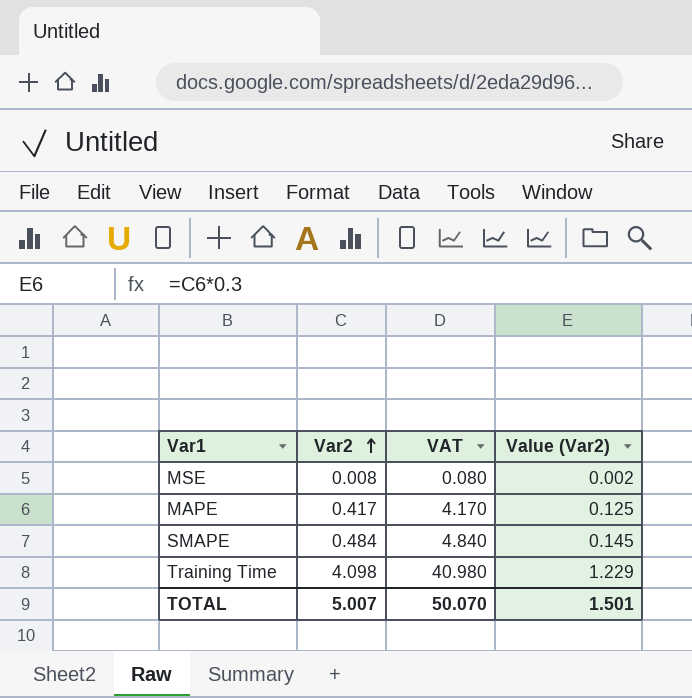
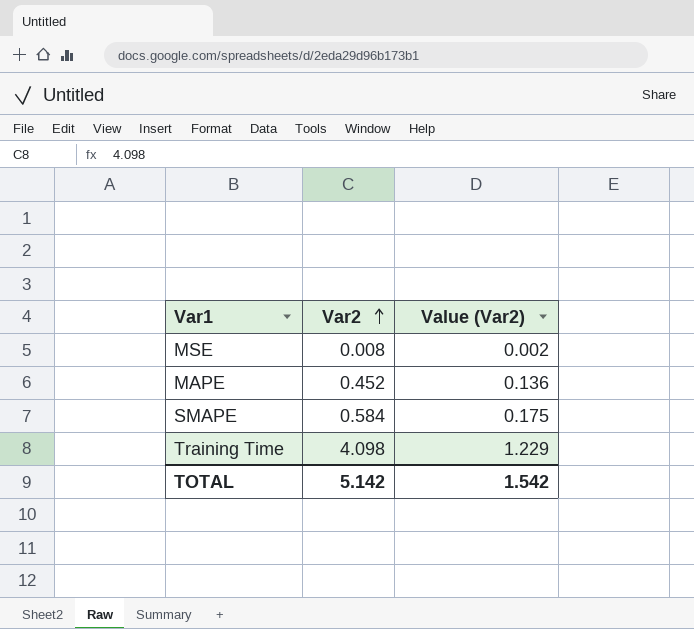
column VAT | formula: [Var2] * 10 -> none
MAPE | Var2: 0.417 -> 0.452
MAPE | Value (Var2): 0.125 -> 0.136
SMAPE | Var2: 0.484 -> 0.584
SMAPE | Value (Var2): 0.145 -> 0.175
TOTAL | Var2: 5.007 -> 5.142
TOTAL | Value (Var2): 1.501 -> 1.542

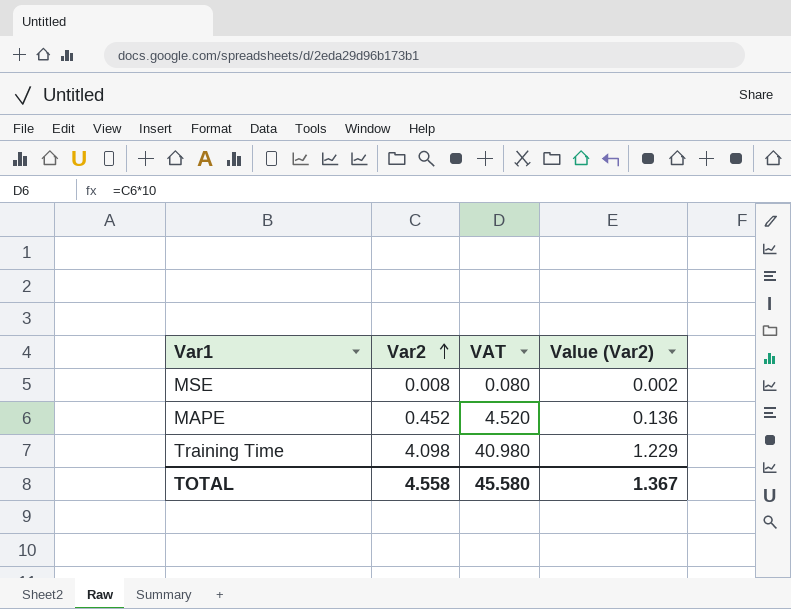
column VAT | formula: none -> [Var2] * 10
row SMAPE: 0.584 | 0.175 -> none
TOTAL | Var2: 5.142 -> 4.558
TOTAL | Value (Var2): 1.542 -> 1.367

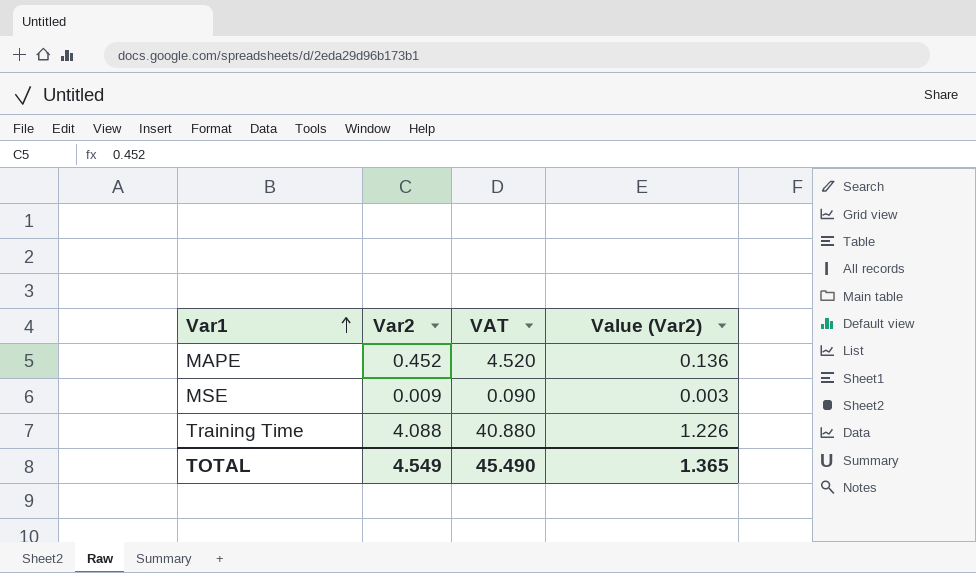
row order: Var2 ascending -> Var1 ascending
MSE | Var2: 0.008 -> 0.009
MSE | VAT: 0.080 -> 0.090
MSE | Value (Var2): 0.002 -> 0.003
Training Time | Var2: 4.098 -> 4.088
Training Time | VAT: 40.980 -> 40.880
Training Time | Value (Var2): 1.229 -> 1.226
TOTAL | Var2: 4.558 -> 4.549
TOTAL | VAT: 45.580 -> 45.490
TOTAL | Value (Var2): 1.367 -> 1.365

